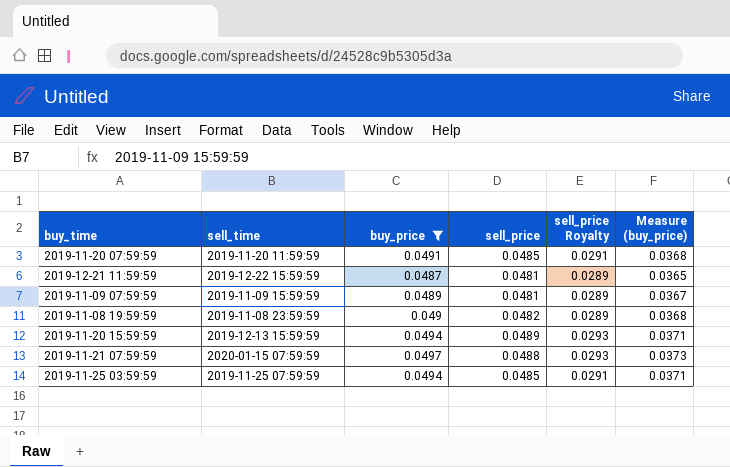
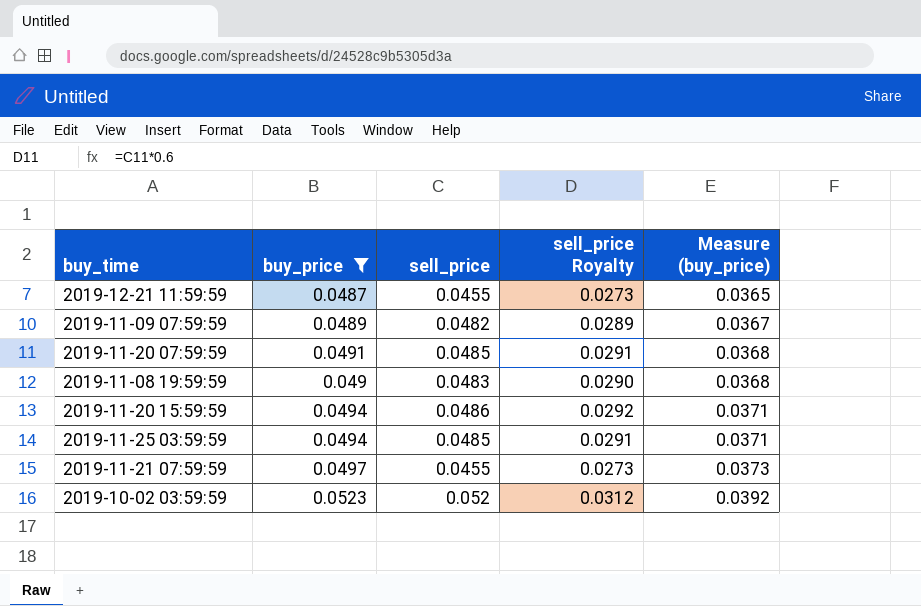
row order: none -> Measure (buy_price) ascending
column sell_time | position: 2 -> none
2019-12-21 11:59:59 | sell_price: 0.0481 -> 0.0455
2019-12-21 11:59:59 | sell_price Royalty: 0.0289 -> 0.0273
2019-11-09 07:59:59 | sell_price: 0.0481 -> 0.0482
2019-11-08 19:59:59 | sell_price: 0.0482 -> 0.0483
2019-11-08 19:59:59 | sell_price Royalty: 0.0289 -> 0.0290
2019-11-20 15:59:59 | sell_price: 0.0489 -> 0.0486
2019-11-20 15:59:59 | sell_price Royalty: 0.0293 -> 0.0292
2019-11-21 07:59:59 | sell_price: 0.0488 -> 0.0455
2019-11-21 07:59:59 | sell_price Royalty: 0.0293 -> 0.0273
row 2019-10-02 03:59:59: none -> 0.0523 | 0.052 | 0.0312 | 0.0392

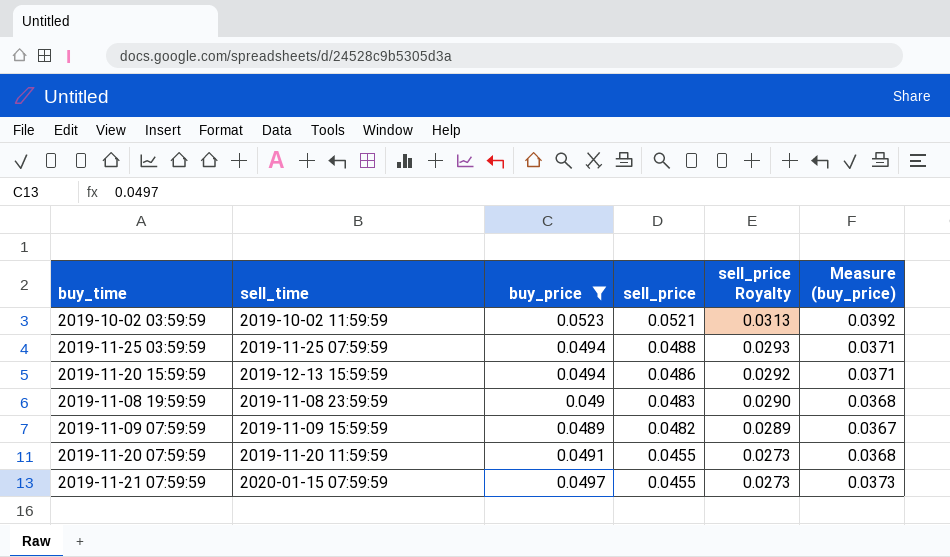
row order: Measure (buy_price) ascending -> sell_price descending
column sell_time | position: none -> 2
row 2019-12-21 11:59:59: 0.0487 | 0.0455 | 0.0273 | 0.0365 -> none
2019-10-02 03:59:59 | sell_price: 0.052 -> 0.0521
2019-10-02 03:59:59 | sell_price Royalty: 0.0312 -> 0.0313
2019-11-25 03:59:59 | sell_price: 0.0485 -> 0.0488
2019-11-25 03:59:59 | sell_price Royalty: 0.0291 -> 0.0293
2019-11-20 07:59:59 | sell_price: 0.0485 -> 0.0455
2019-11-20 07:59:59 | sell_price Royalty: 0.0291 -> 0.0273

